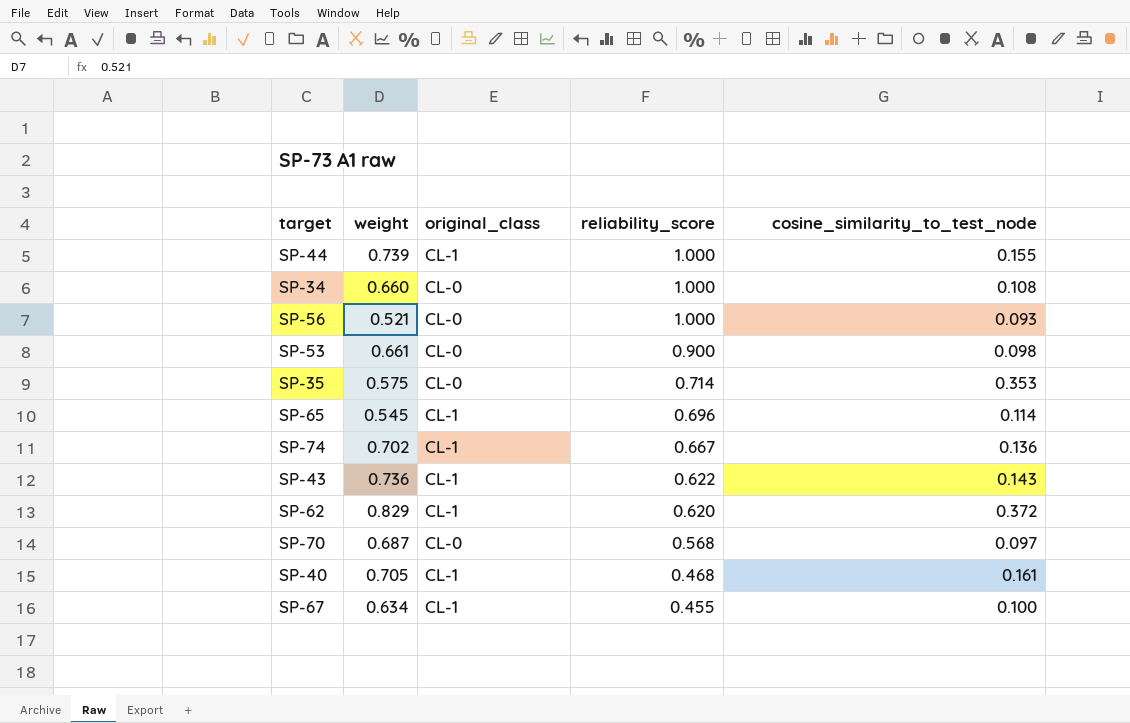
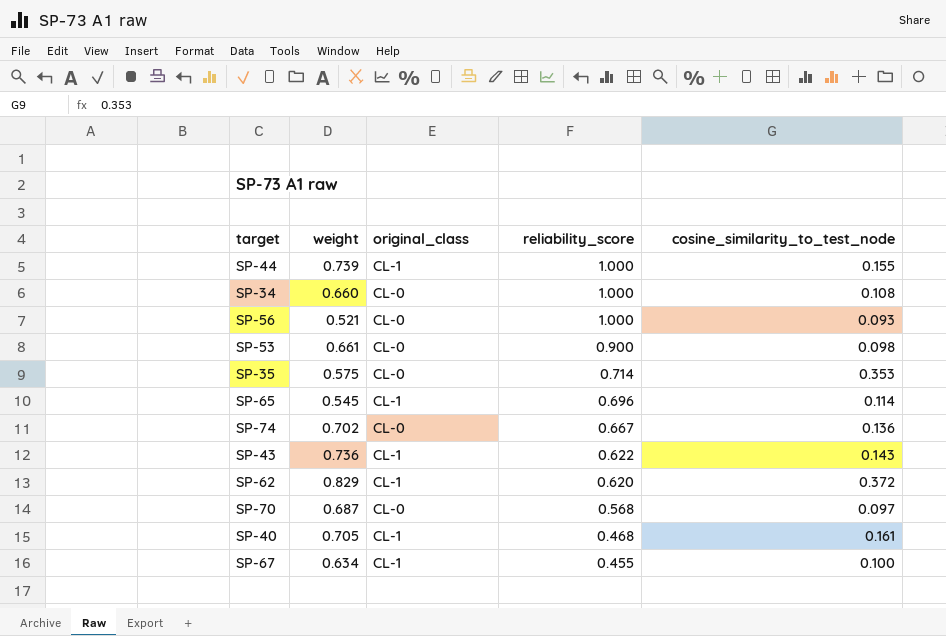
SP-74 | original_class: CL-1 -> CL-0

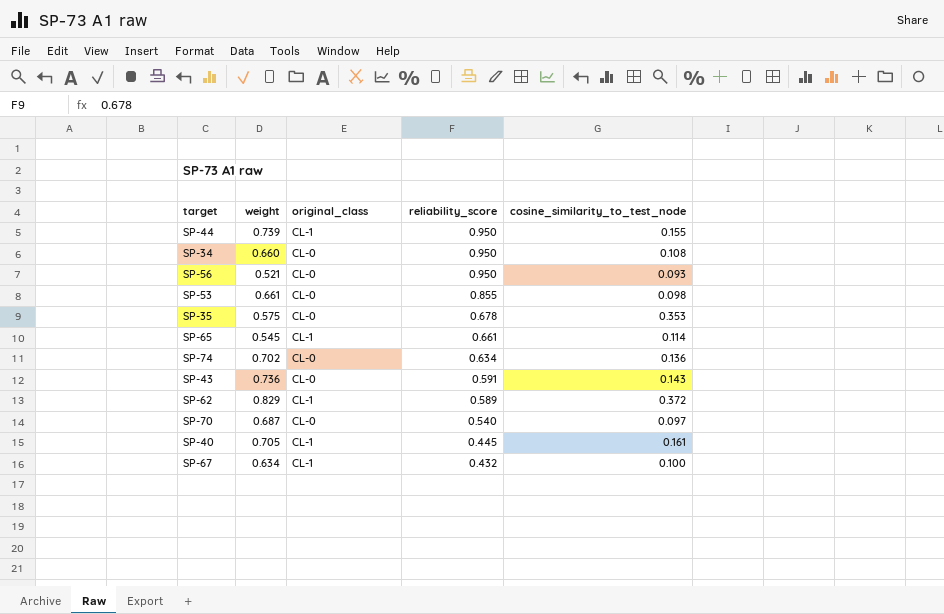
SP-44 | reliability_score: 1.000 -> 0.950
SP-34 | reliability_score: 1.000 -> 0.950
SP-56 | reliability_score: 1.000 -> 0.950
SP-53 | reliability_score: 0.900 -> 0.855
SP-35 | reliability_score: 0.714 -> 0.678
SP-65 | reliability_score: 0.696 -> 0.661
SP-74 | reliability_score: 0.667 -> 0.634
SP-43 | original_class: CL-1 -> CL-0
SP-43 | reliability_score: 0.622 -> 0.591
SP-62 | reliability_score: 0.620 -> 0.589
SP-70 | reliability_score: 0.568 -> 0.540
SP-40 | reliability_score: 0.468 -> 0.445
SP-67 | reliability_score: 0.455 -> 0.432

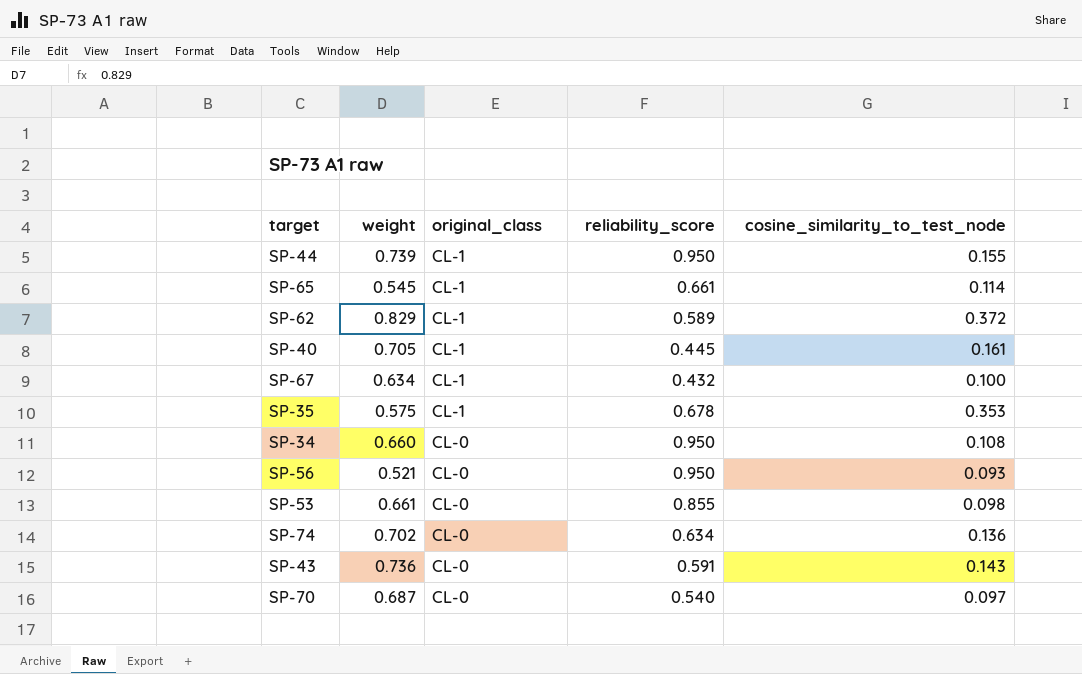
row order: reliability_score descending -> original_class descending
SP-35 | original_class: CL-0 -> CL-1

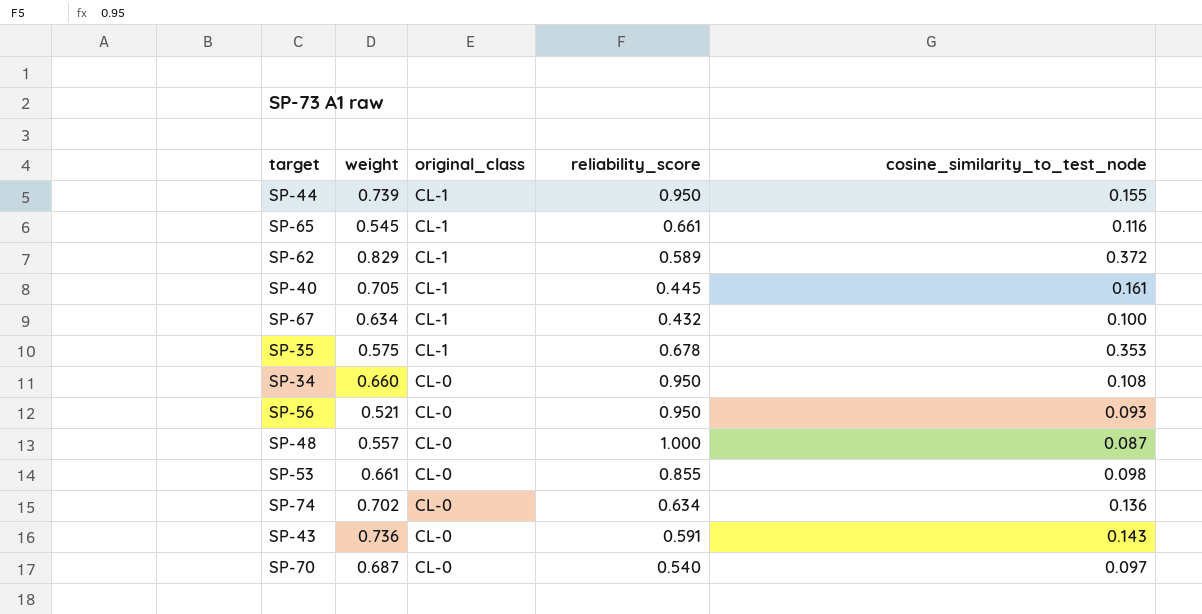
SP-65 | cosine_similarity_to_test_node: 0.114 -> 0.116
row SP-48: none -> 0.557 | CL-0 | 1.000 | 0.087

